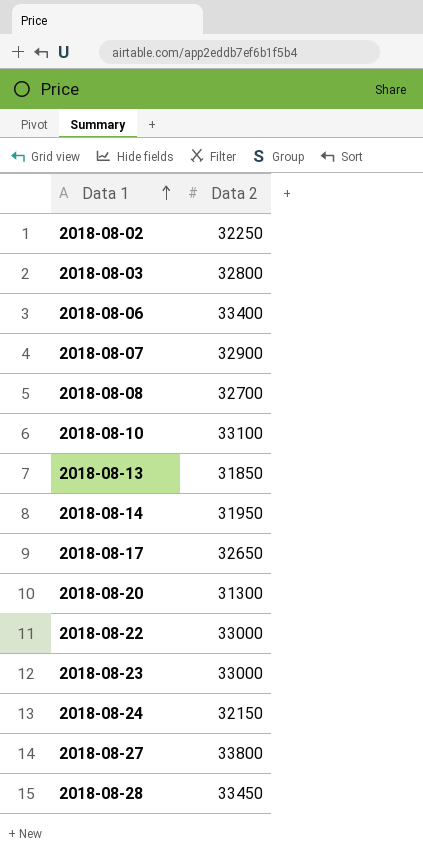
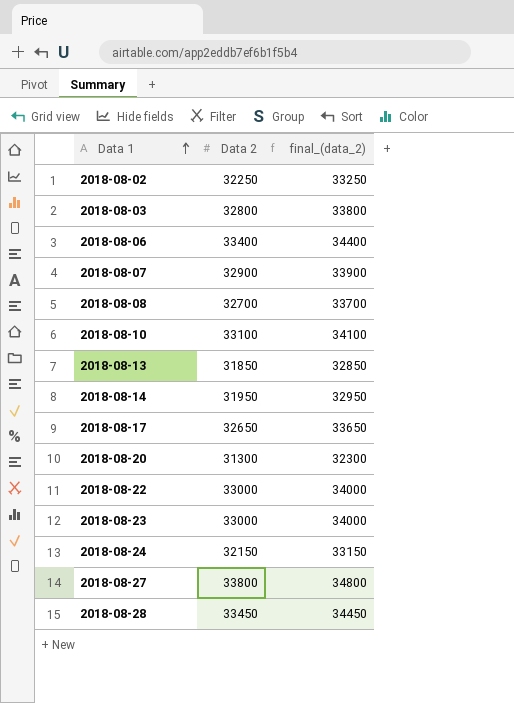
column final_(data_2) | formula: none -> [Data 2] + 1000

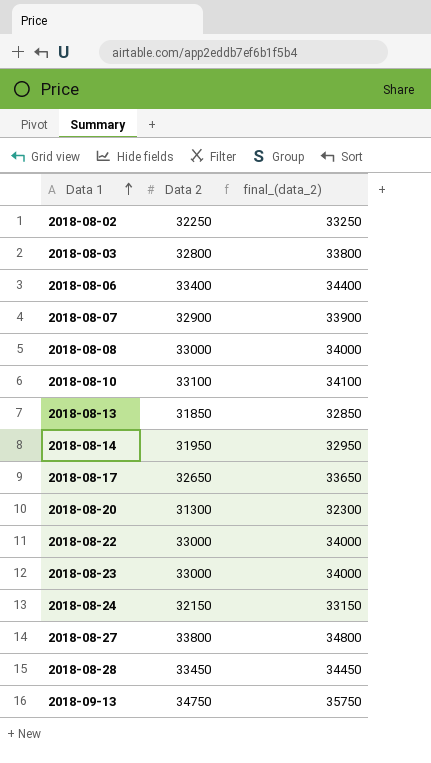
2018-08-08 | Data 2: 32700 -> 33000
2018-08-08 | final_(data_2): 33700 -> 34000
row 2018-09-13: none -> 34750 | 35750

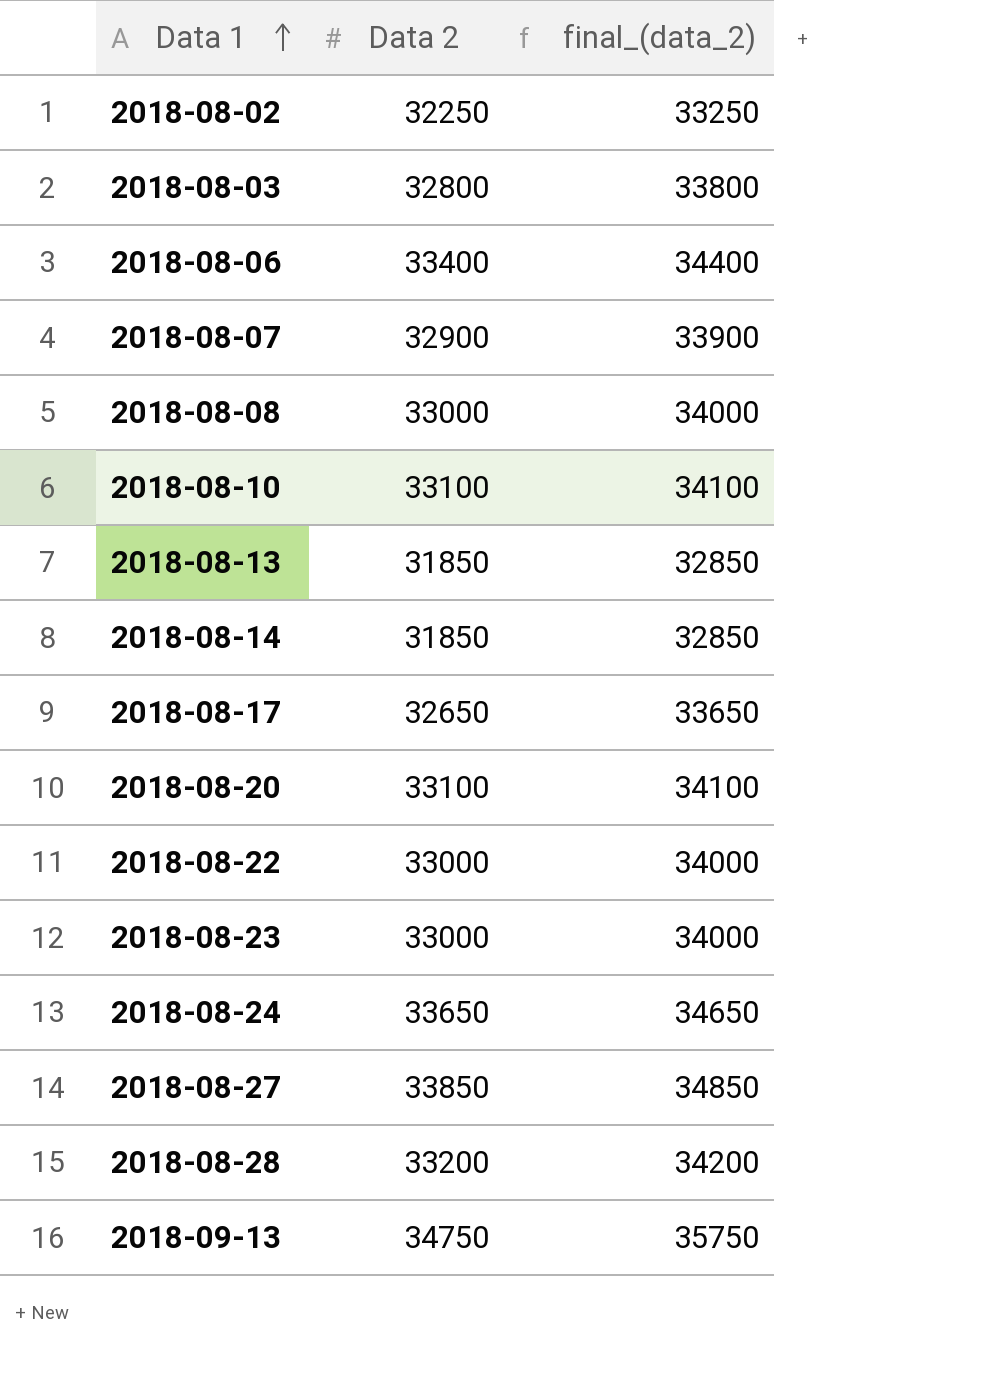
2018-08-14 | Data 2: 31950 -> 31850
2018-08-14 | final_(data_2): 32950 -> 32850
2018-08-20 | Data 2: 31300 -> 33100
2018-08-20 | final_(data_2): 32300 -> 34100
2018-08-24 | Data 2: 32150 -> 33650
2018-08-24 | final_(data_2): 33150 -> 34650
2018-08-27 | Data 2: 33800 -> 33850
2018-08-27 | final_(data_2): 34800 -> 34850
2018-08-28 | Data 2: 33450 -> 33200
2018-08-28 | final_(data_2): 34450 -> 34200

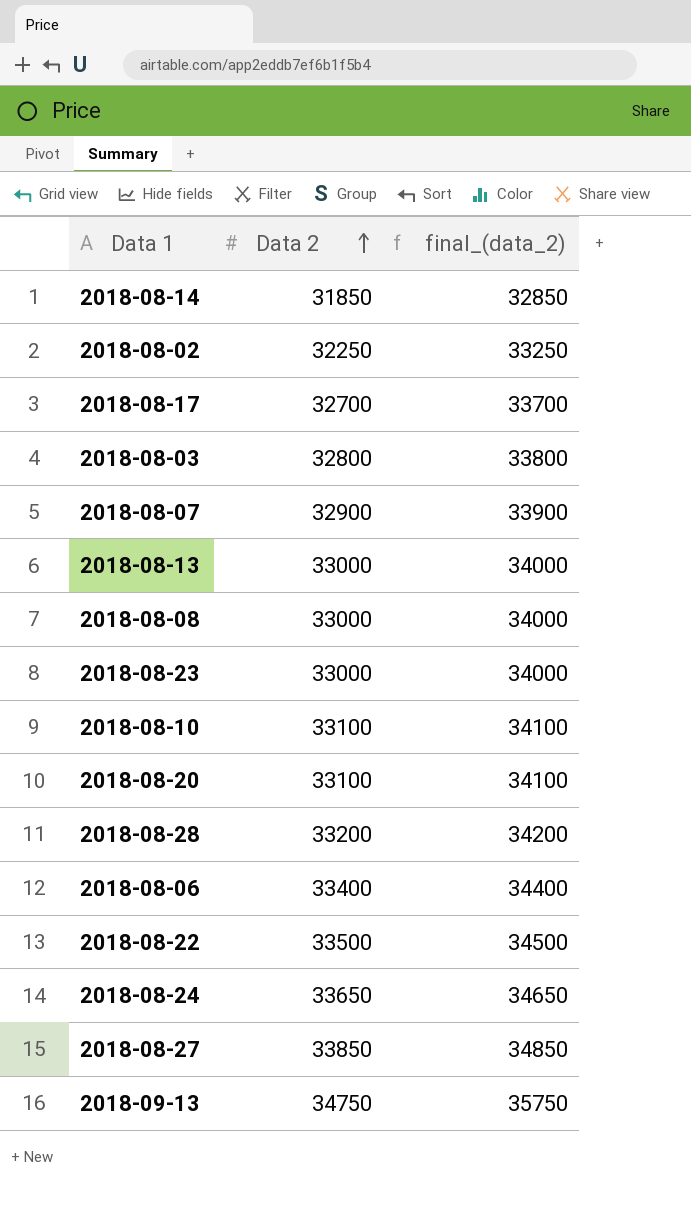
row order: Data 1 ascending -> Data 2 ascending
2018-08-17 | Data 2: 32650 -> 32700
2018-08-17 | final_(data_2): 33650 -> 33700
2018-08-13 | Data 2: 31850 -> 33000
2018-08-13 | final_(data_2): 32850 -> 34000
2018-08-22 | Data 2: 33000 -> 33500
2018-08-22 | final_(data_2): 34000 -> 34500

